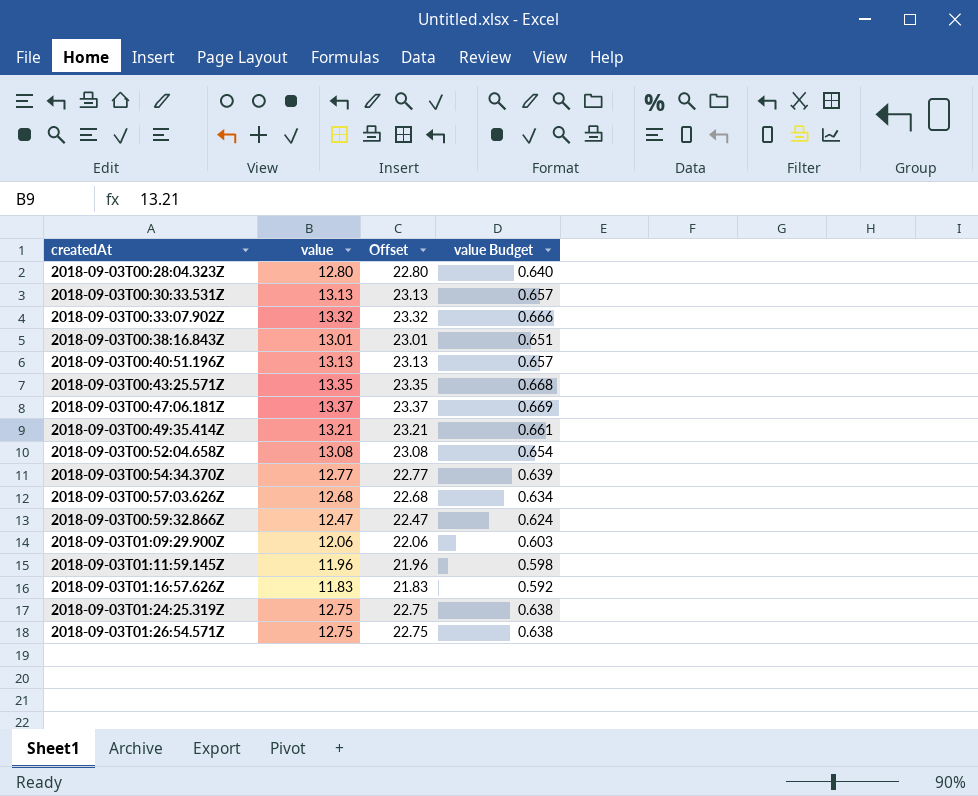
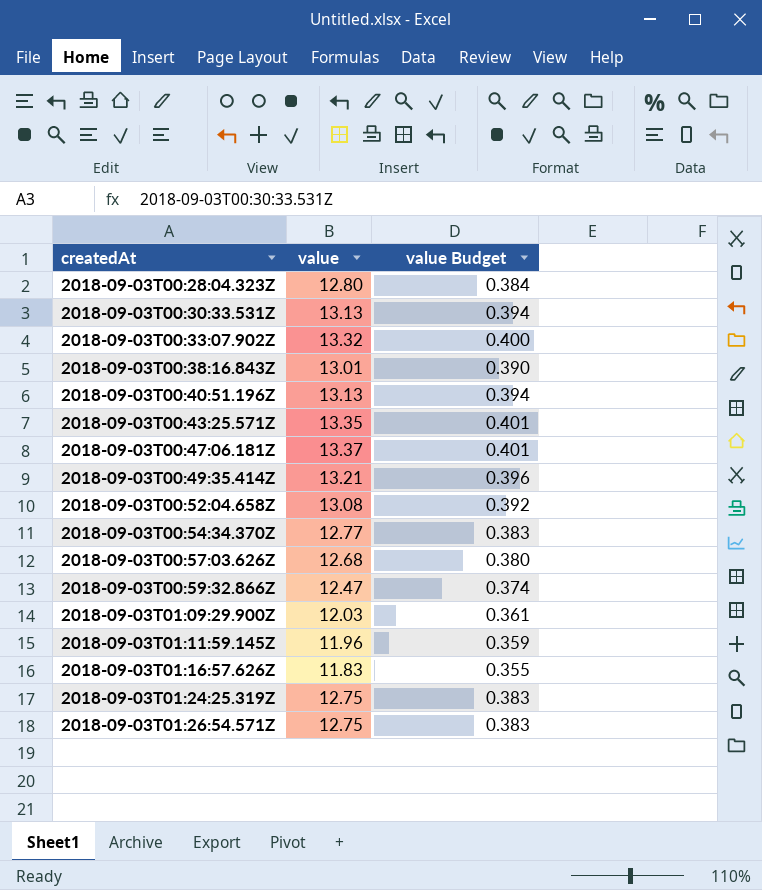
column Offset | formula: [value] + 10 -> none
column value Budget | formula: [value] * 0.05 -> [value] * 0.03
2018-09-03T01:09:29.900Z | value: 12.06 -> 12.03

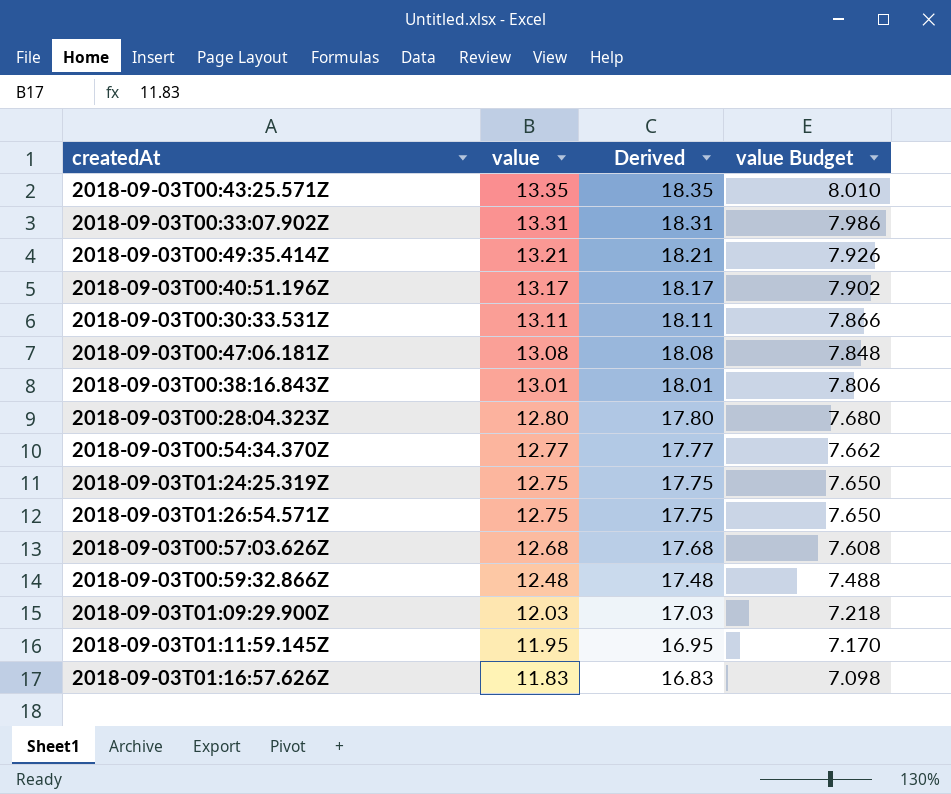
row order: createdAt ascending -> value descending
column Derived | formula: none -> [value] + 5
column value Budget | formula: [value] * 0.03 -> [value] * 0.6
row 2018-09-03T00:52:04.658Z: 13.08 | 0.392 -> none
2018-09-03T00:33:07.902Z | value: 13.32 -> 13.31
2018-09-03T00:40:51.196Z | value: 13.13 -> 13.17
2018-09-03T00:30:33.531Z | value: 13.13 -> 13.11
2018-09-03T00:47:06.181Z | value: 13.37 -> 13.08
2018-09-03T00:59:32.866Z | value: 12.47 -> 12.48
2018-09-03T01:11:59.145Z | value: 11.96 -> 11.95

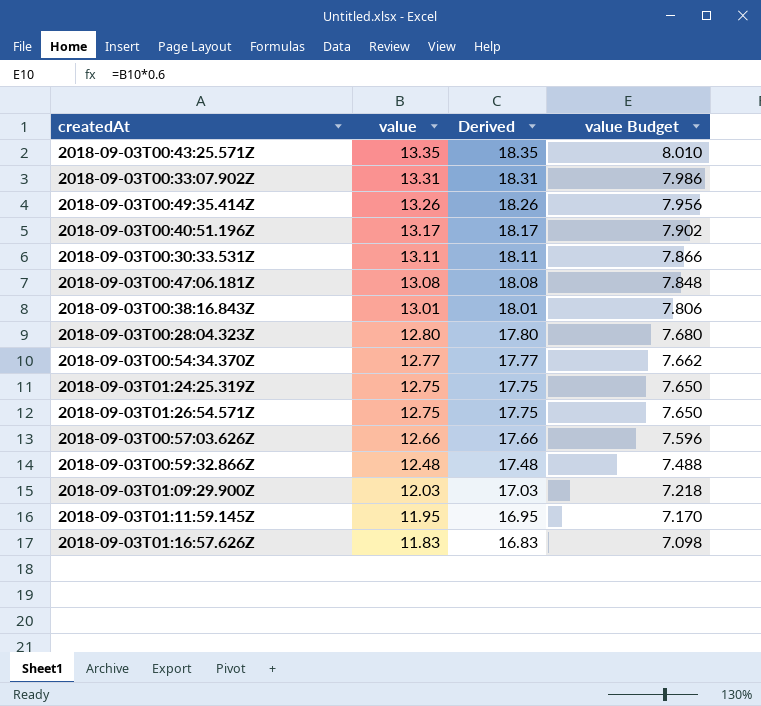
2018-09-03T00:49:35.414Z | value: 13.21 -> 13.26
2018-09-03T00:49:35.414Z | Derived: 18.21 -> 18.26
2018-09-03T00:49:35.414Z | value Budget: 7.926 -> 7.956
2018-09-03T00:57:03.626Z | value: 12.68 -> 12.66
2018-09-03T00:57:03.626Z | Derived: 17.68 -> 17.66
2018-09-03T00:57:03.626Z | value Budget: 7.608 -> 7.596

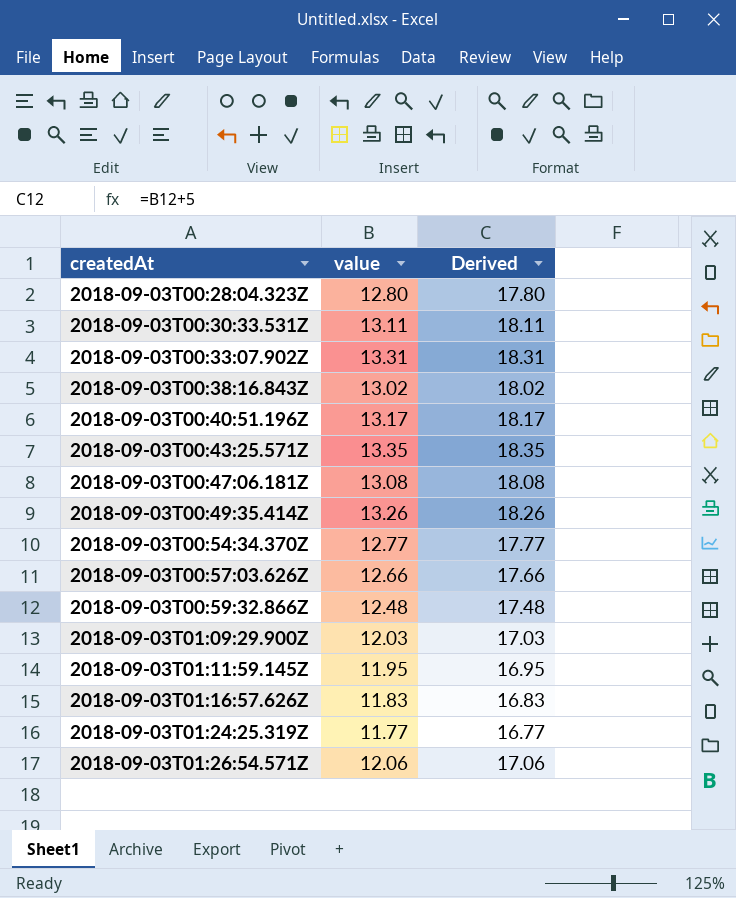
row order: value descending -> createdAt ascending
column value Budget | formula: [value] * 0.6 -> none
2018-09-03T00:38:16.843Z | value: 13.01 -> 13.02
2018-09-03T00:38:16.843Z | Derived: 18.01 -> 18.02
2018-09-03T01:24:25.319Z | value: 12.75 -> 11.77
2018-09-03T01:24:25.319Z | Derived: 17.75 -> 16.77
2018-09-03T01:26:54.571Z | value: 12.75 -> 12.06
2018-09-03T01:26:54.571Z | Derived: 17.75 -> 17.06

